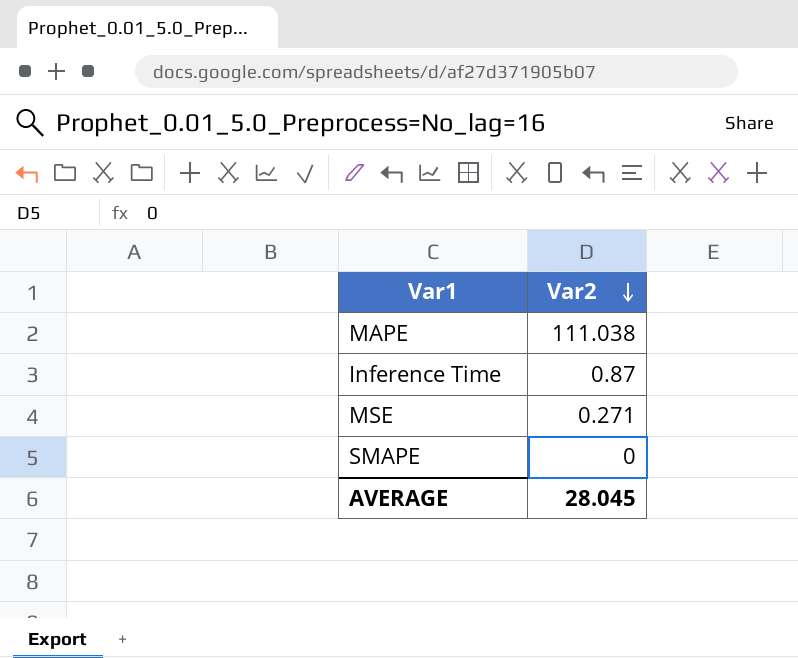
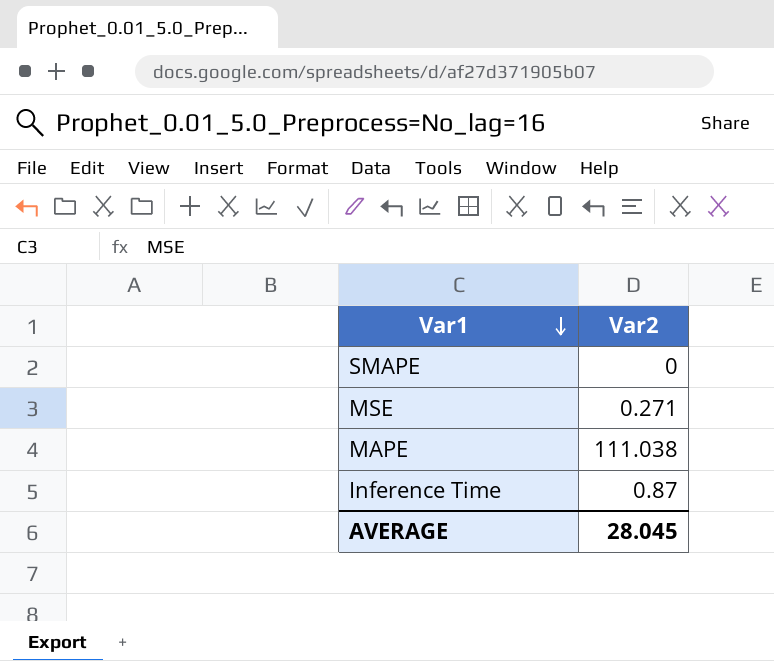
row order: Var2 descending -> Var1 descending

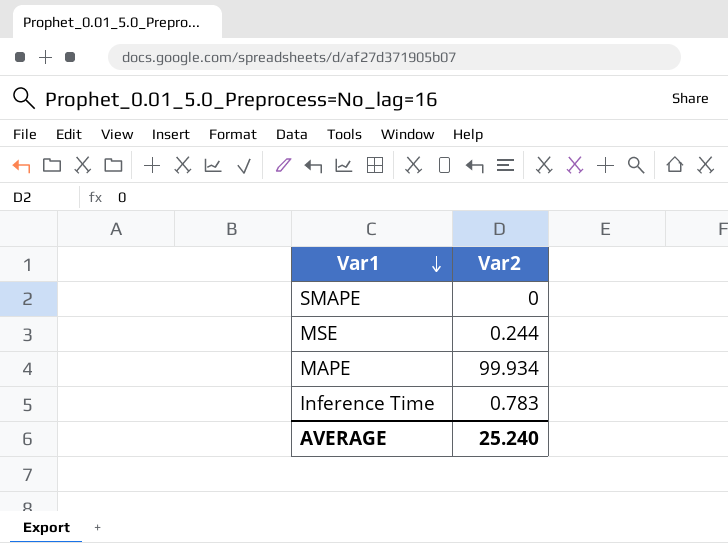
MSE | Var2: 0.271 -> 0.244
MAPE | Var2: 111.038 -> 99.934
Inference Time | Var2: 0.87 -> 0.783
AVERAGE | Var2: 28.045 -> 25.240

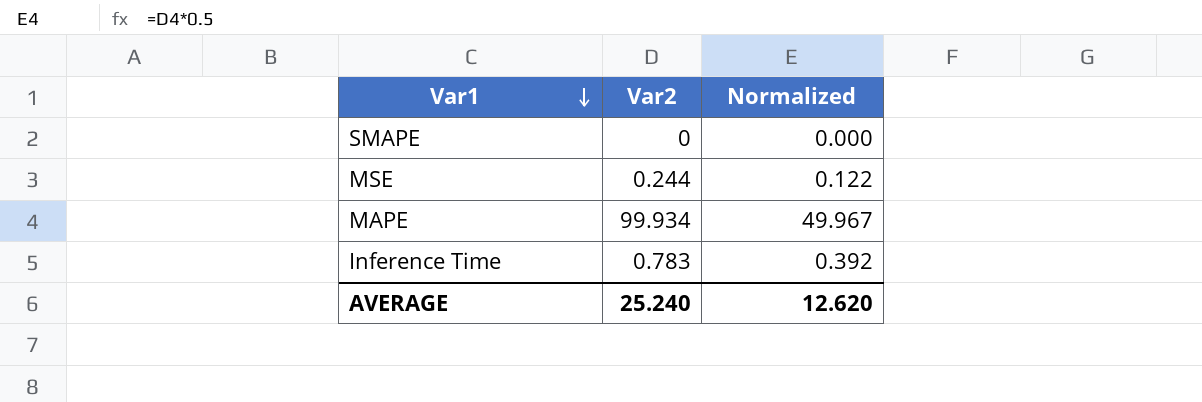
column Normalized | formula: none -> [Var2] * 0.5

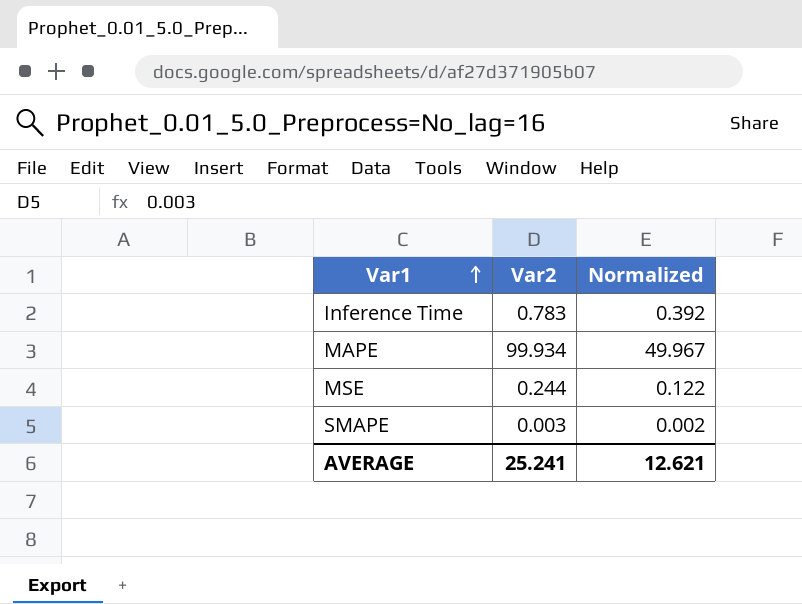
row order: Var1 descending -> Var1 ascending
SMAPE | Var2: 0 -> 0.003
SMAPE | Normalized: 0.000 -> 0.002
AVERAGE | Var2: 25.240 -> 25.241
AVERAGE | Normalized: 12.620 -> 12.621

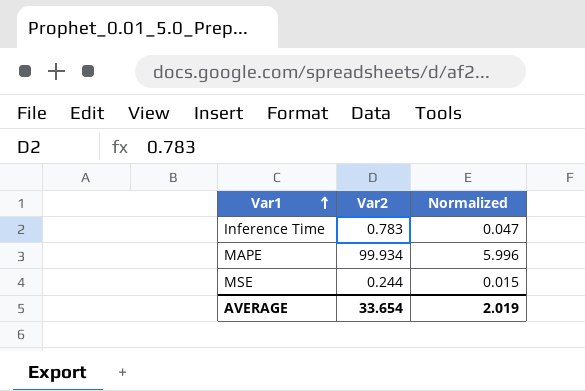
column Normalized | formula: [Var2] * 0.5 -> [Var2] * 0.06
row SMAPE: 0.003 | 0.002 -> none
AVERAGE | Var2: 25.241 -> 33.654
AVERAGE | Normalized: 12.621 -> 2.019

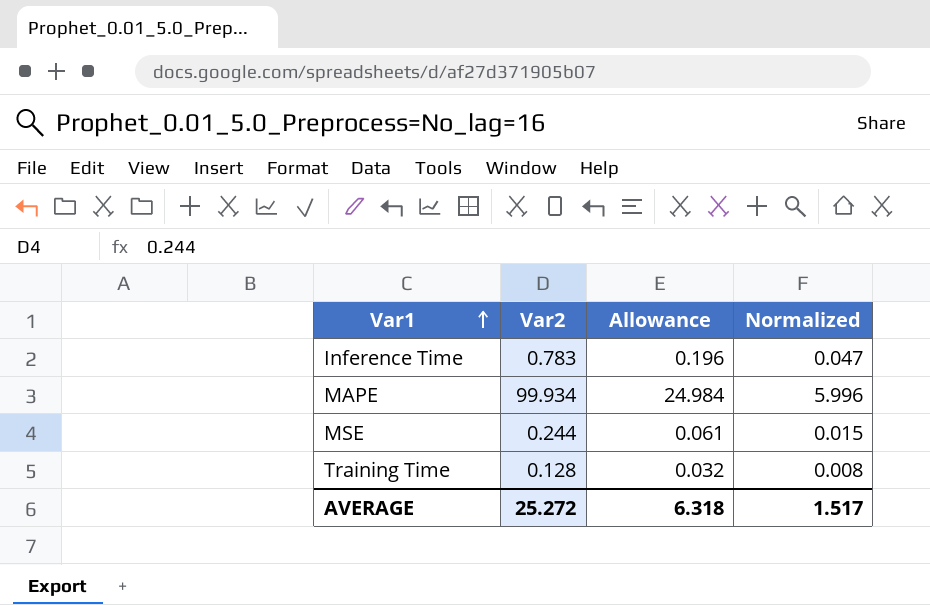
column Allowance | formula: none -> [Var2] * 0.25
row Training Time: none -> 0.128 | 0.032 | 0.008
AVERAGE | Var2: 33.654 -> 25.272
AVERAGE | Normalized: 2.019 -> 1.517

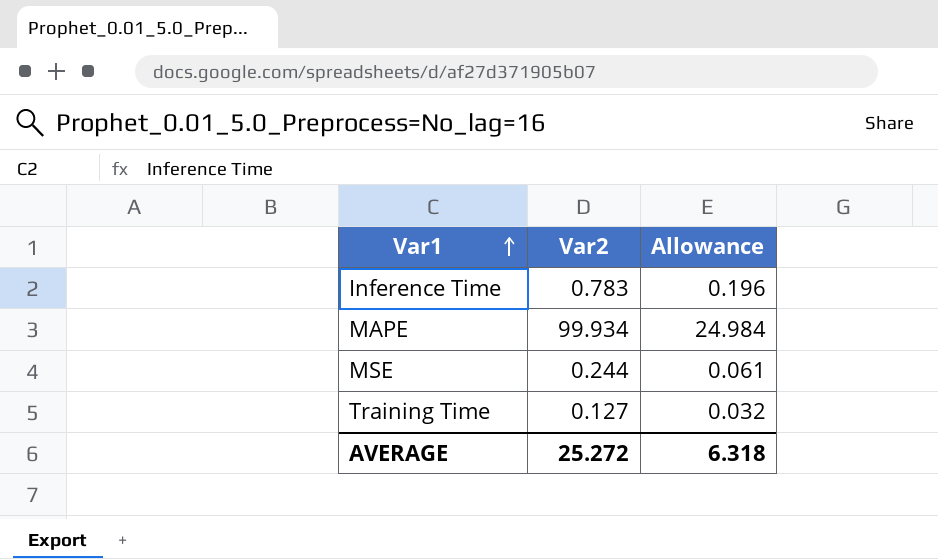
column Normalized | formula: [Var2] * 0.06 -> none
Training Time | Var2: 0.128 -> 0.127

